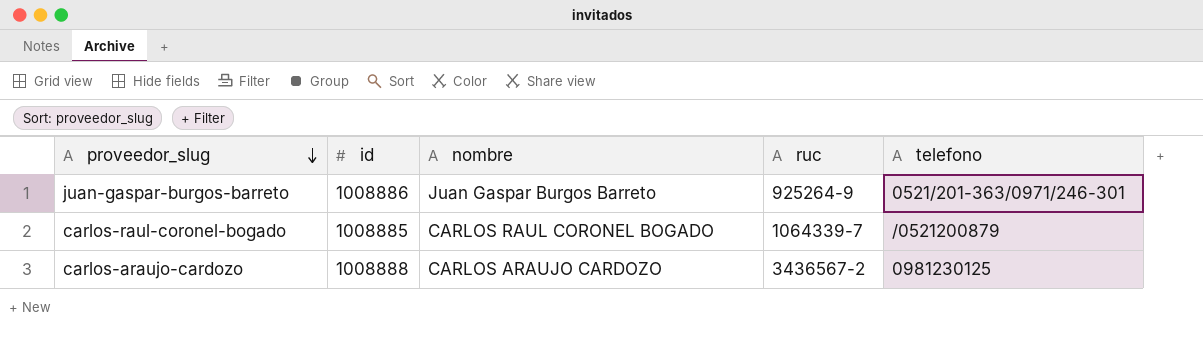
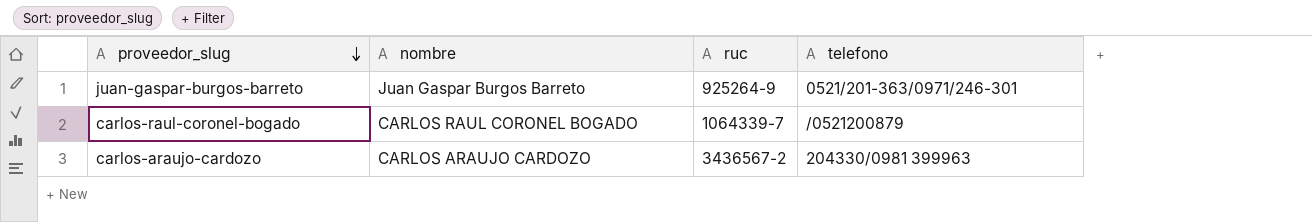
column id | position: 2 -> none
carlos-araujo-cardozo | telefono: 0981230125 -> 204330/0981 399963

